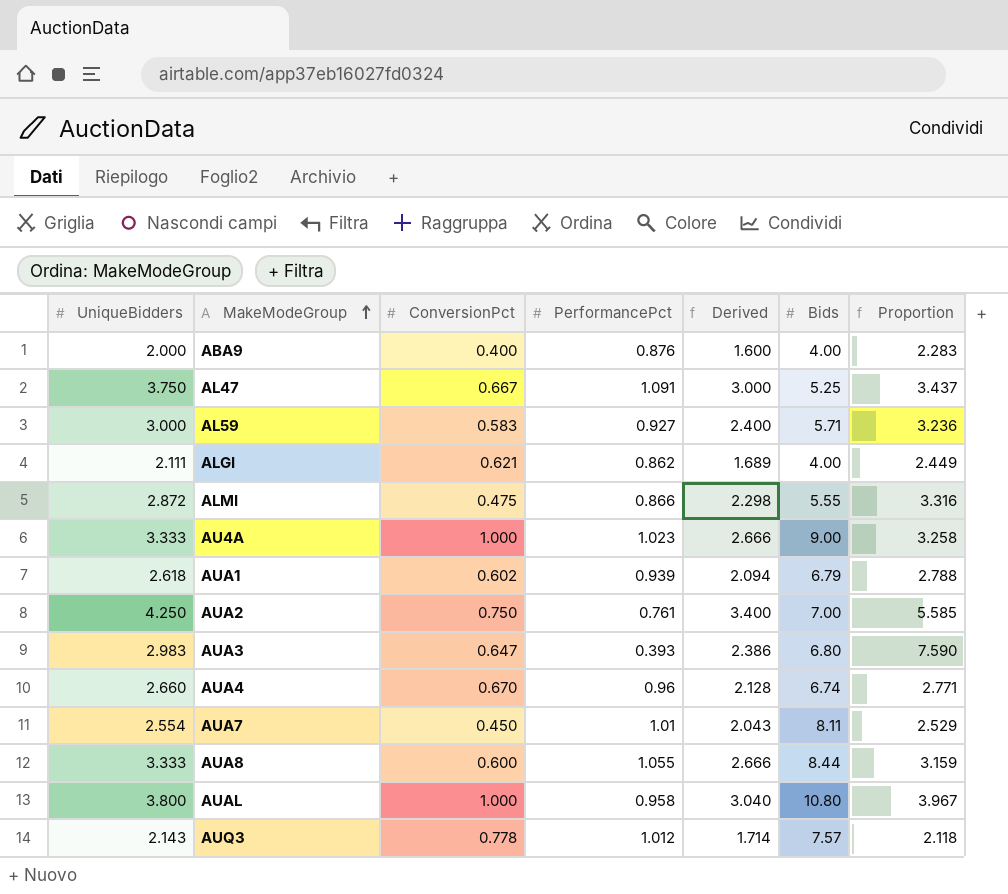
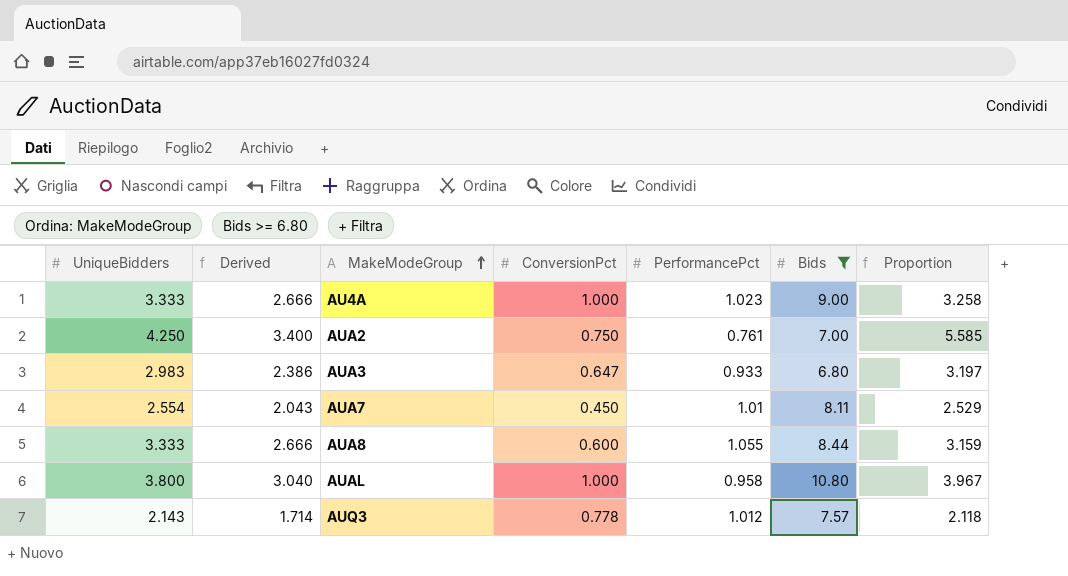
filter: none -> Bids >= 6.80
column Derived | position: 5 -> 2
AUA3 | PerformancePct: 0.393 -> 0.933
AUA3 | Proportion: 7.590 -> 3.197

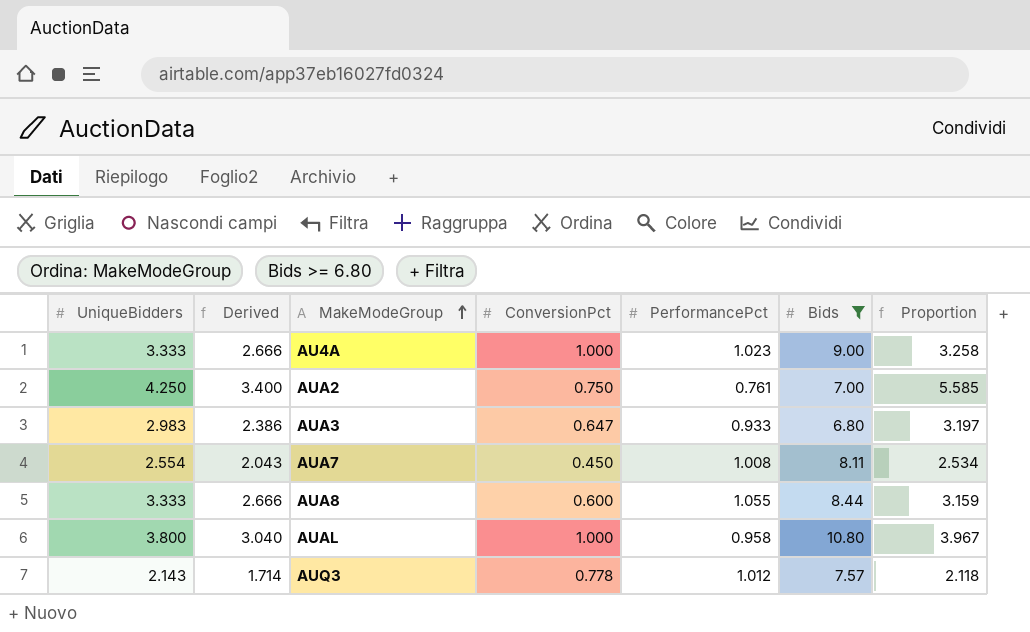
AUA7 | PerformancePct: 1.01 -> 1.008
AUA7 | Proportion: 2.529 -> 2.534

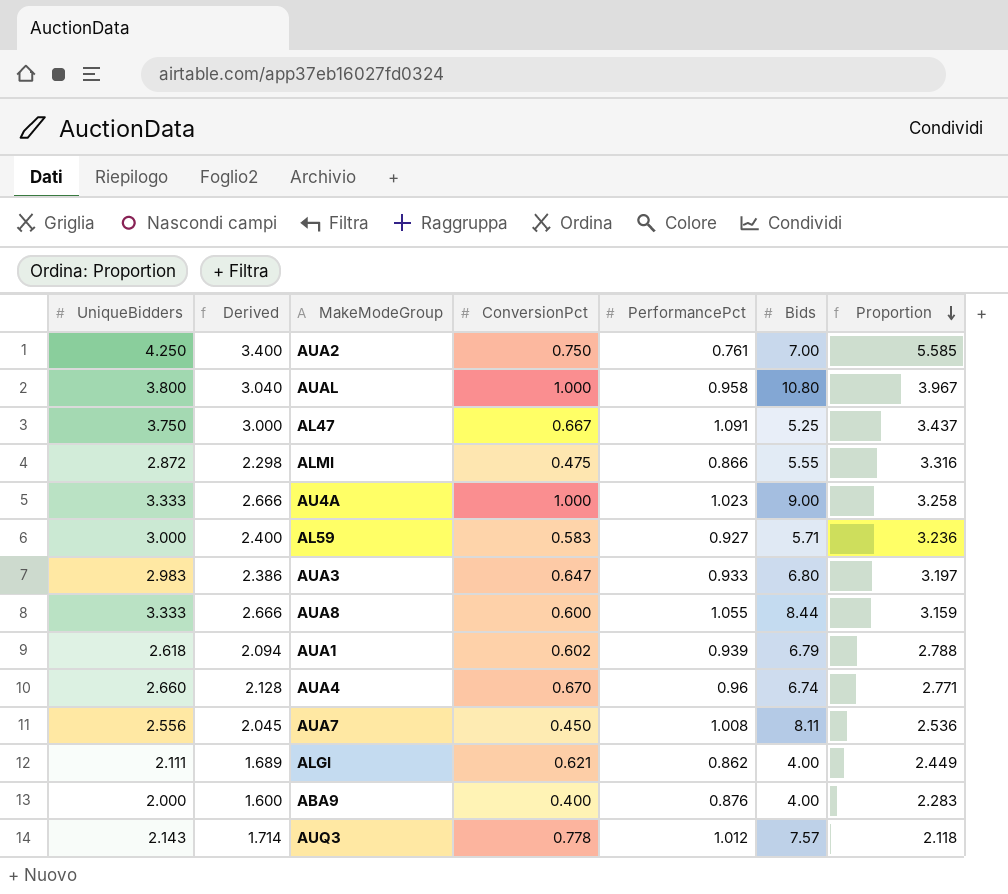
filter: Bids >= 6.80 -> none
row order: MakeModeGroup ascending -> Proportion descending
AUA7 | UniqueBidders: 2.554 -> 2.556
AUA7 | Derived: 2.043 -> 2.045
AUA7 | Proportion: 2.534 -> 2.536

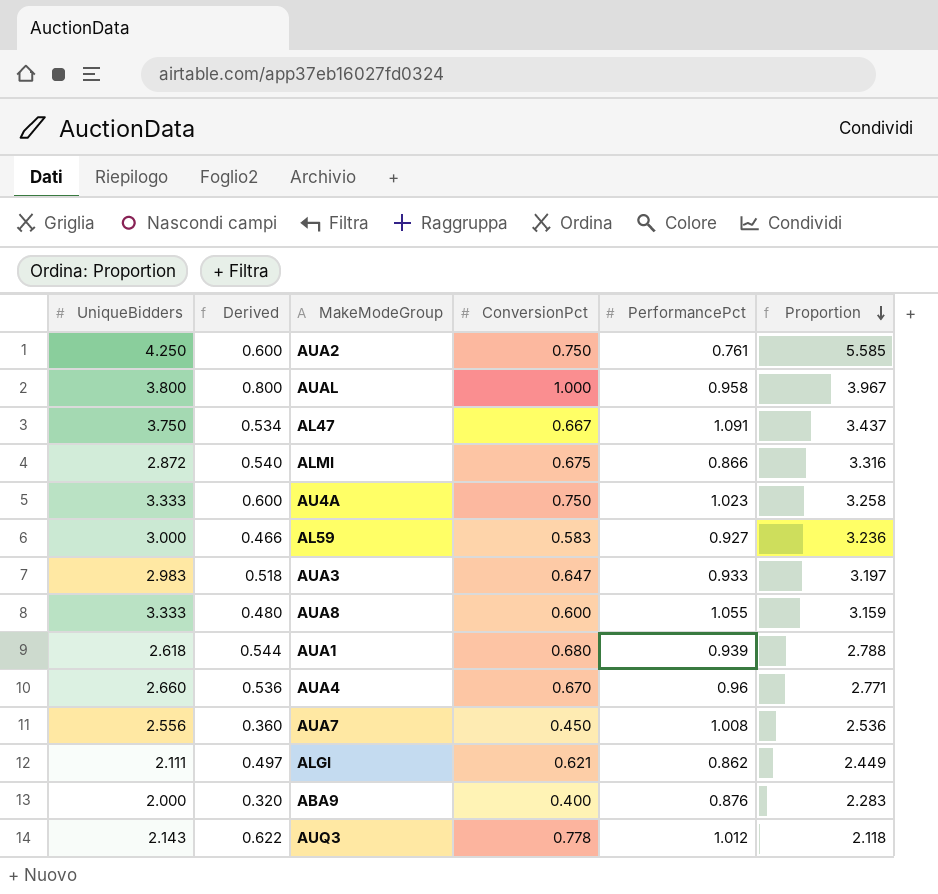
column Bids | position: 6 -> none
column Derived | formula: [UniqueBidders] * 0.8 -> [ConversionPct] * 0.8
ALMI | ConversionPct: 0.475 -> 0.675
AU4A | ConversionPct: 1.000 -> 0.750
AUA1 | ConversionPct: 0.602 -> 0.680

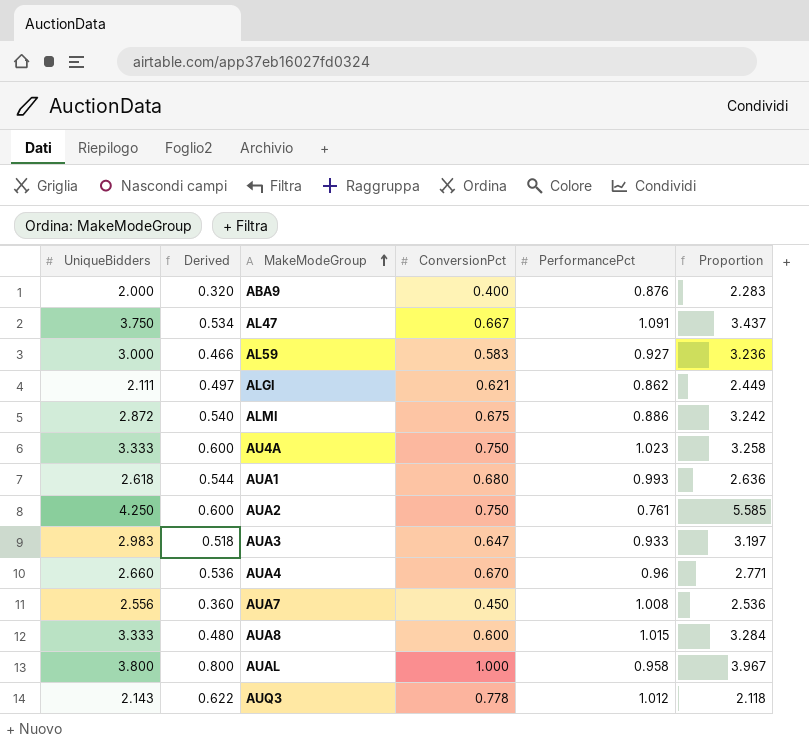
row order: Proportion descending -> MakeModeGroup ascending
ALMI | PerformancePct: 0.866 -> 0.886
ALMI | Proportion: 3.316 -> 3.242
AUA1 | PerformancePct: 0.939 -> 0.993
AUA1 | Proportion: 2.788 -> 2.636
AUA8 | PerformancePct: 1.055 -> 1.015
AUA8 | Proportion: 3.159 -> 3.284

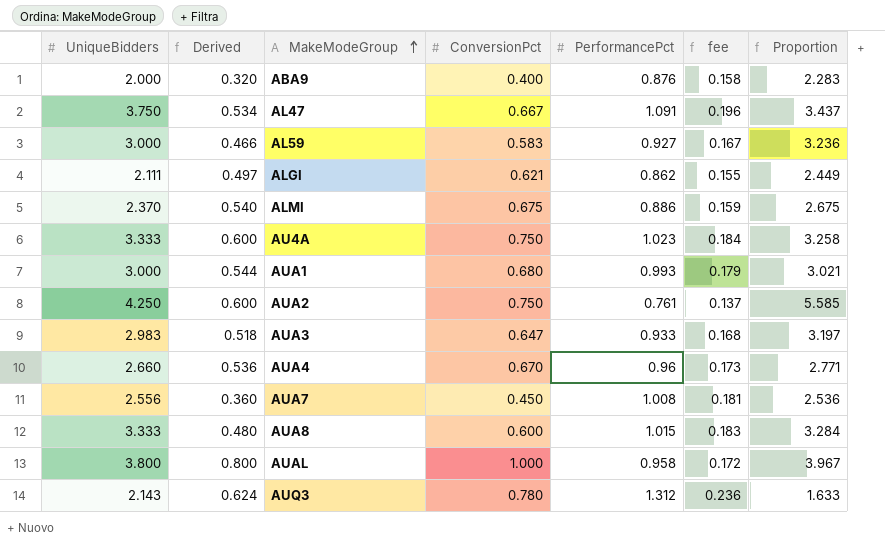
column fee | formula: none -> [PerformancePct] * 0.18
ALMI | UniqueBidders: 2.872 -> 2.370
ALMI | Proportion: 3.242 -> 2.675
AUA1 | UniqueBidders: 2.618 -> 3.000
AUA1 | Proportion: 2.636 -> 3.021
AUQ3 | Derived: 0.622 -> 0.624
AUQ3 | ConversionPct: 0.778 -> 0.780
AUQ3 | PerformancePct: 1.012 -> 1.312
AUQ3 | Proportion: 2.118 -> 1.633

